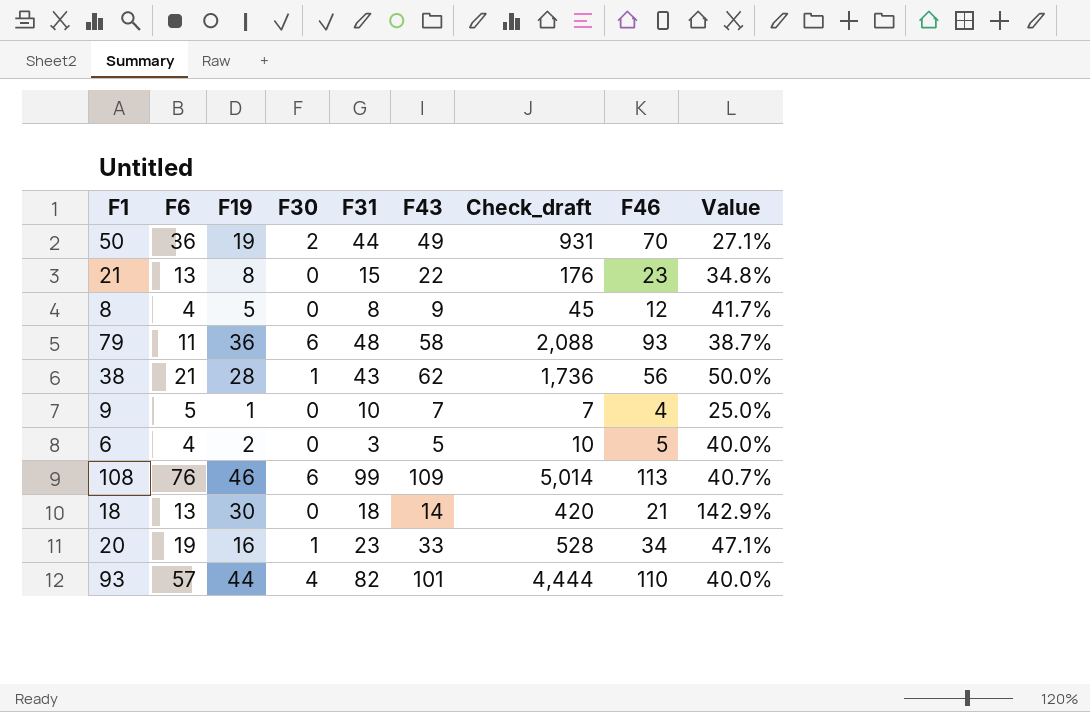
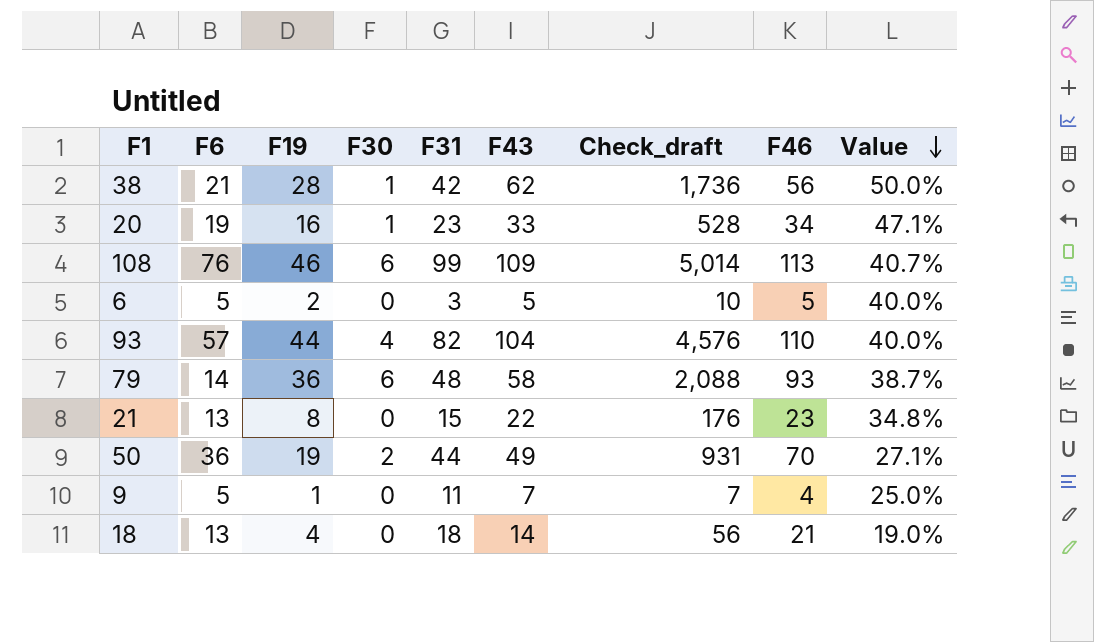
row order: none -> Value descending
row 8: 4 | 5 | 0 | 8 | 9 | 45 | 12 | 41.7% -> none
38 | F31: 43 -> 42
6 | F6: 4 -> 5
93 | F43: 101 -> 104
93 | Check_draft: 4,444 -> 4,576
79 | F6: 11 -> 14
9 | F31: 10 -> 11
18 | F19: 30 -> 4
18 | Check_draft: 420 -> 56
18 | Value: 142.9% -> 19.0%

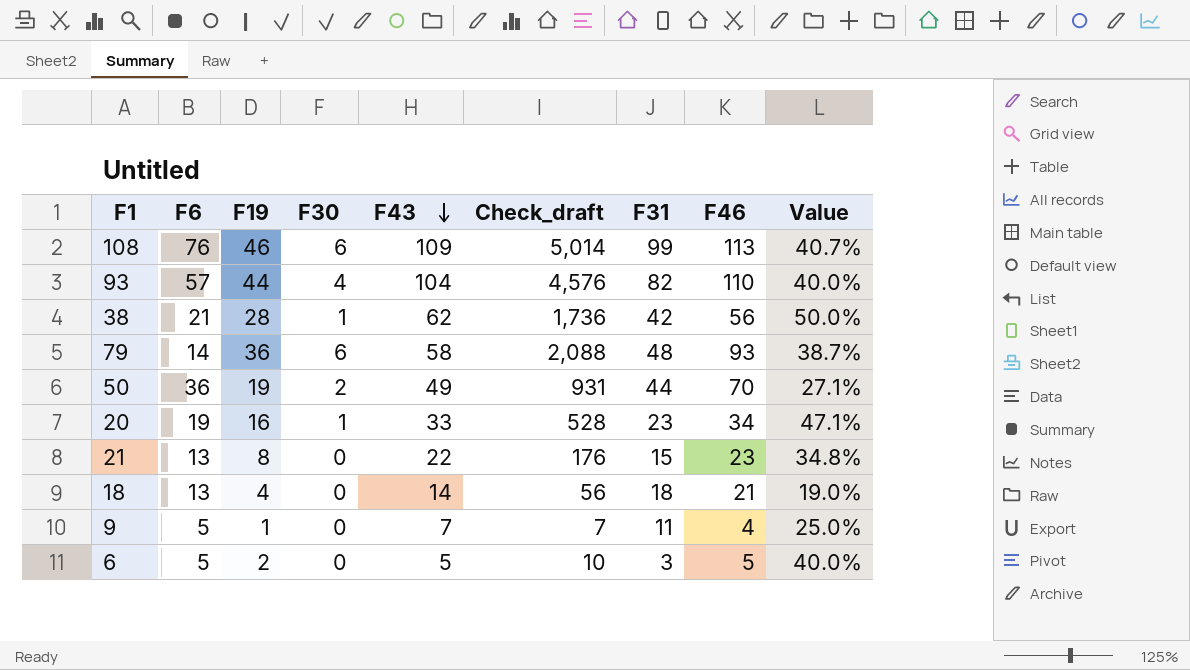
row order: Value descending -> F43 descending
column F31 | position: 5 -> 7

